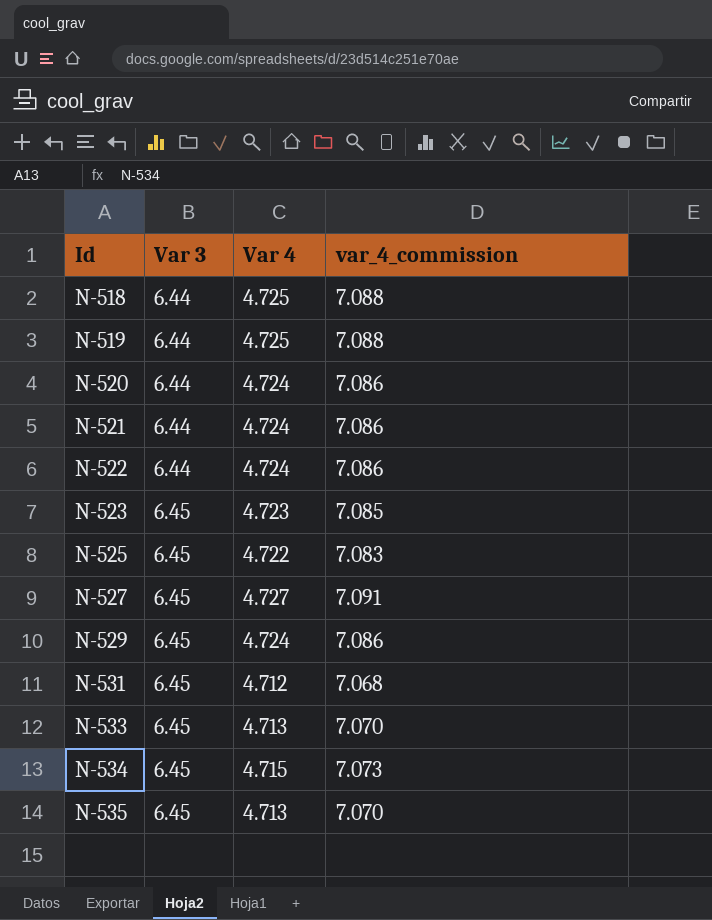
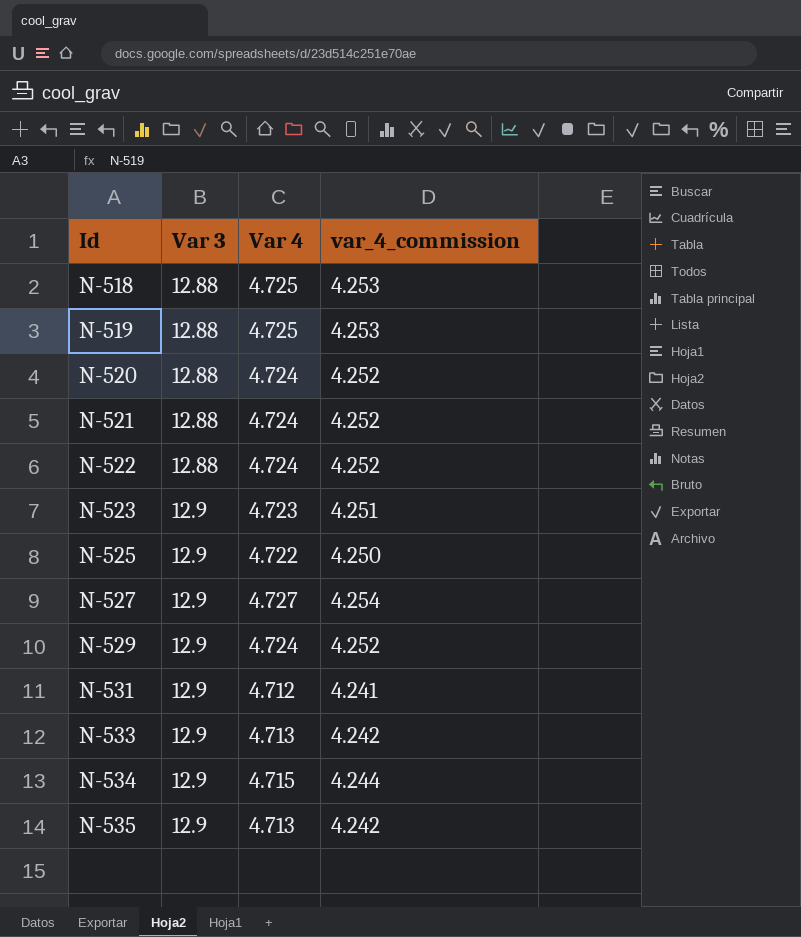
column var_4_commission | formula: [Var 4] * 1.5 -> [Var 4] * 0.9
N-518 | Var 3: 6.44 -> 12.88
N-519 | Var 3: 6.44 -> 12.88
N-520 | Var 3: 6.44 -> 12.88
N-521 | Var 3: 6.44 -> 12.88
N-522 | Var 3: 6.44 -> 12.88
N-523 | Var 3: 6.45 -> 12.9
N-525 | Var 3: 6.45 -> 12.9
N-527 | Var 3: 6.45 -> 12.9
N-529 | Var 3: 6.45 -> 12.9
N-531 | Var 3: 6.45 -> 12.9
N-533 | Var 3: 6.45 -> 12.9
N-534 | Var 3: 6.45 -> 12.9
N-535 | Var 3: 6.45 -> 12.9

